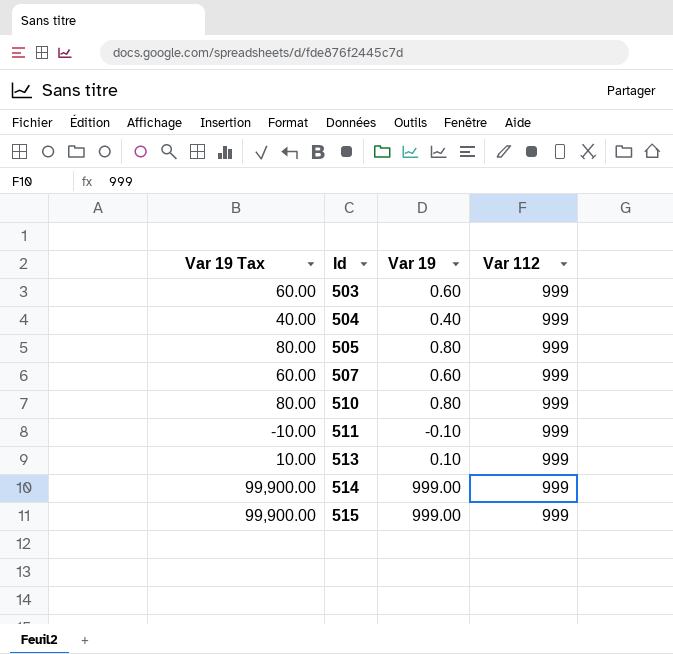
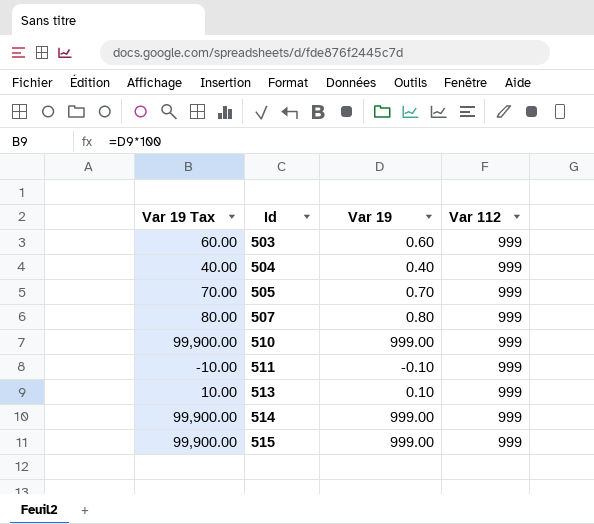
505 | Var 19 Tax: 80.00 -> 70.00
505 | Var 19: 0.80 -> 0.70
507 | Var 19 Tax: 60.00 -> 80.00
507 | Var 19: 0.60 -> 0.80
510 | Var 19 Tax: 80.00 -> 99,900.00
510 | Var 19: 0.80 -> 999.00

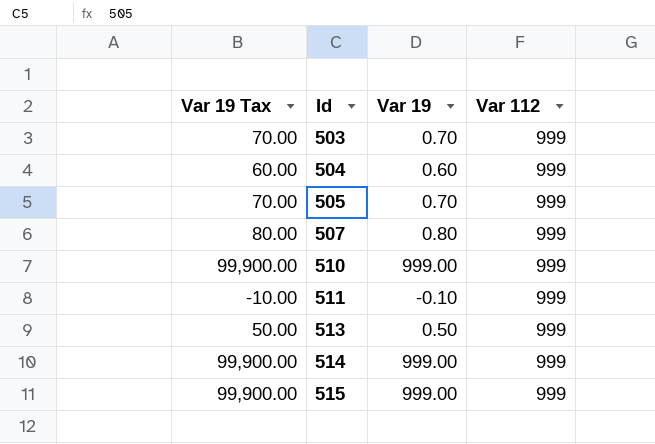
503 | Var 19 Tax: 60.00 -> 70.00
503 | Var 19: 0.60 -> 0.70
504 | Var 19 Tax: 40.00 -> 60.00
504 | Var 19: 0.40 -> 0.60
513 | Var 19 Tax: 10.00 -> 50.00
513 | Var 19: 0.10 -> 0.50

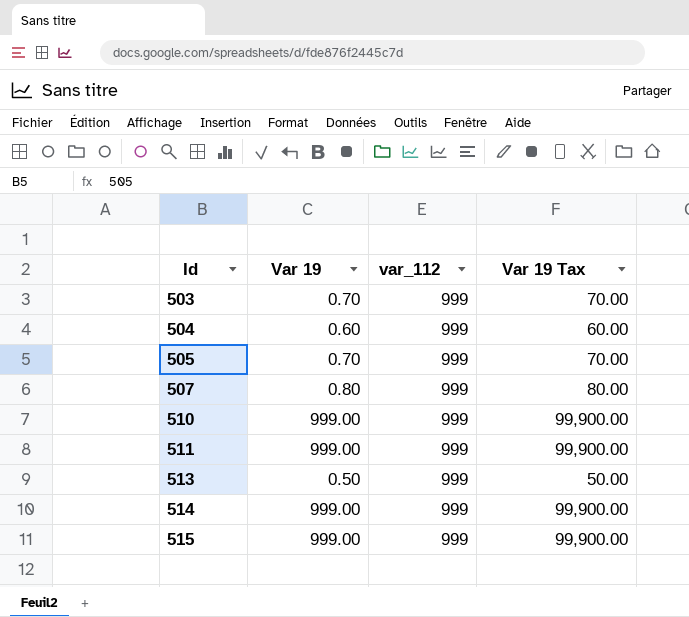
column name: Var 112 -> var_112
column Var 19 Tax | position: 1 -> 4
511 | Var 19: -0.10 -> 999.00
511 | Var 19 Tax: -10.00 -> 99,900.00

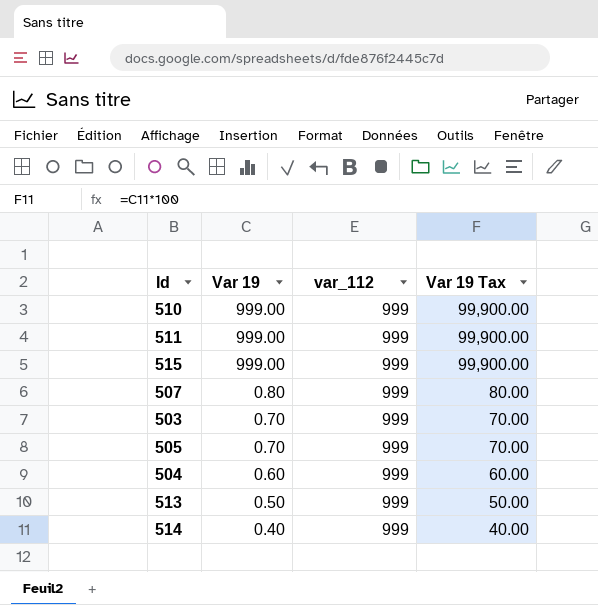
row order: Id ascending -> Var 19 descending
514 | Var 19: 999.00 -> 0.40
514 | Var 19 Tax: 99,900.00 -> 40.00

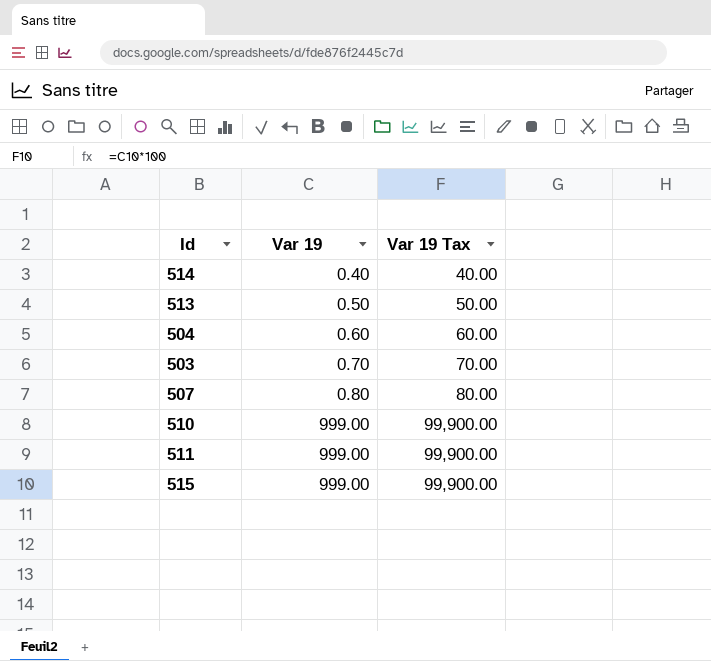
row order: Var 19 descending -> Var 19 ascending
column var_112 | position: 3 -> none
row 505: 0.70 | 999 | 70.00 -> none

